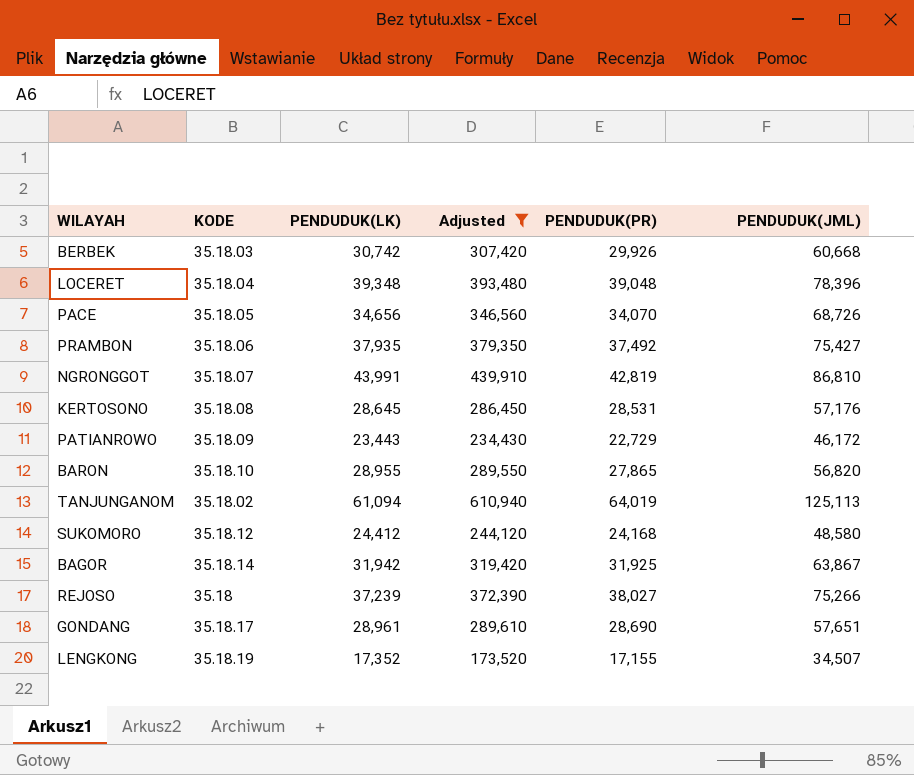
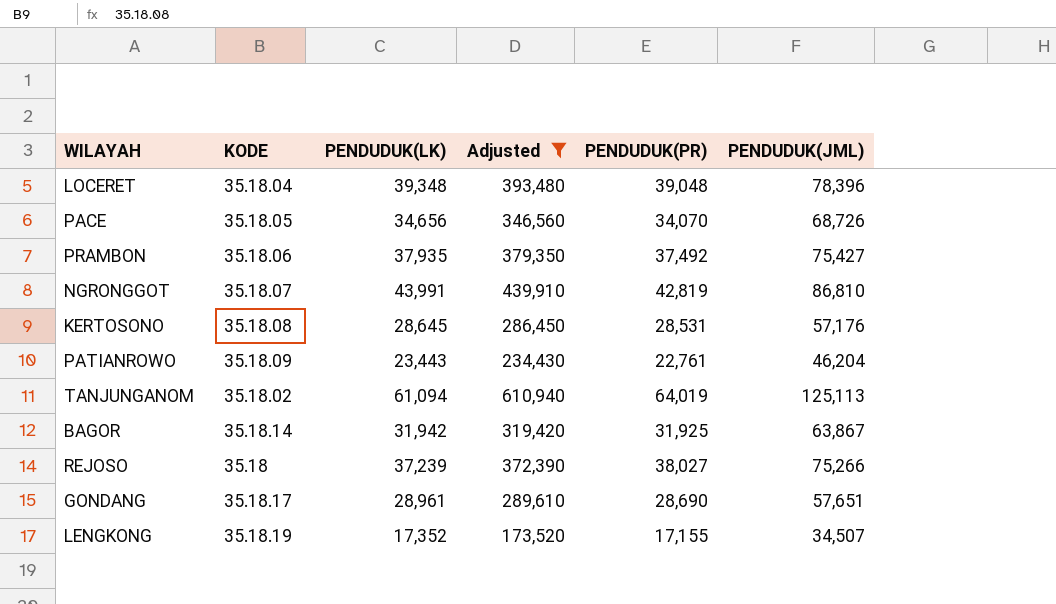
row BERBEK: 35.18.03 | 30,742 | 307,420 | 29,926 | 60,668 -> none
row BARON: 35.18.10 | 28,955 | 289,550 | 27,865 | 56,820 -> none
row SUKOMORO: 35.18.12 | 24,412 | 244,120 | 24,168 | 48,580 -> none
PATIANROWO | PENDUDUK(PR): 22,729 -> 22,761
PATIANROWO | PENDUDUK(JML): 46,172 -> 46,204

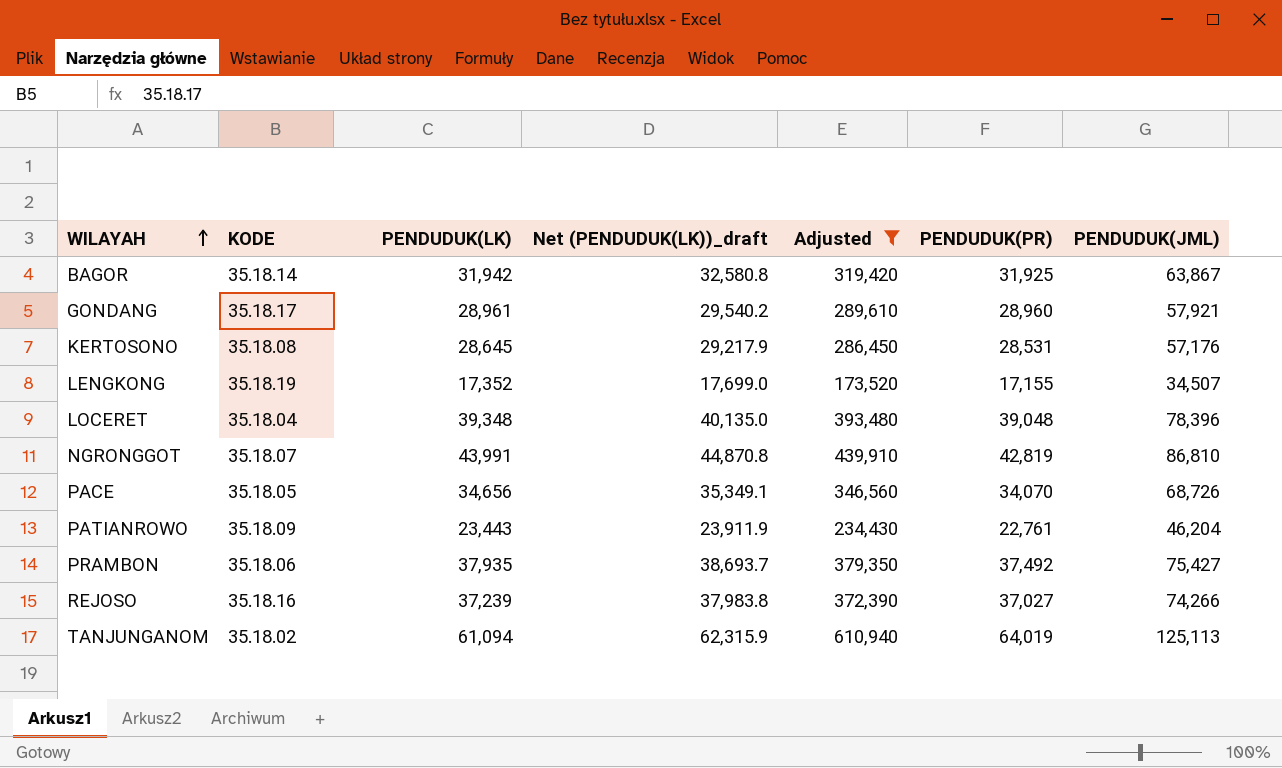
row order: none -> WILAYAH ascending
column Net (PENDUDUK(LK))_draft | formula: none -> [PENDUDUK(LK)] * 1.02
GONDANG | PENDUDUK(PR): 28,690 -> 28,960
GONDANG | PENDUDUK(JML): 57,651 -> 57,921
REJOSO | KODE: 35.18 -> 35.18.16
REJOSO | PENDUDUK(PR): 38,027 -> 37,027
REJOSO | PENDUDUK(JML): 75,266 -> 74,266

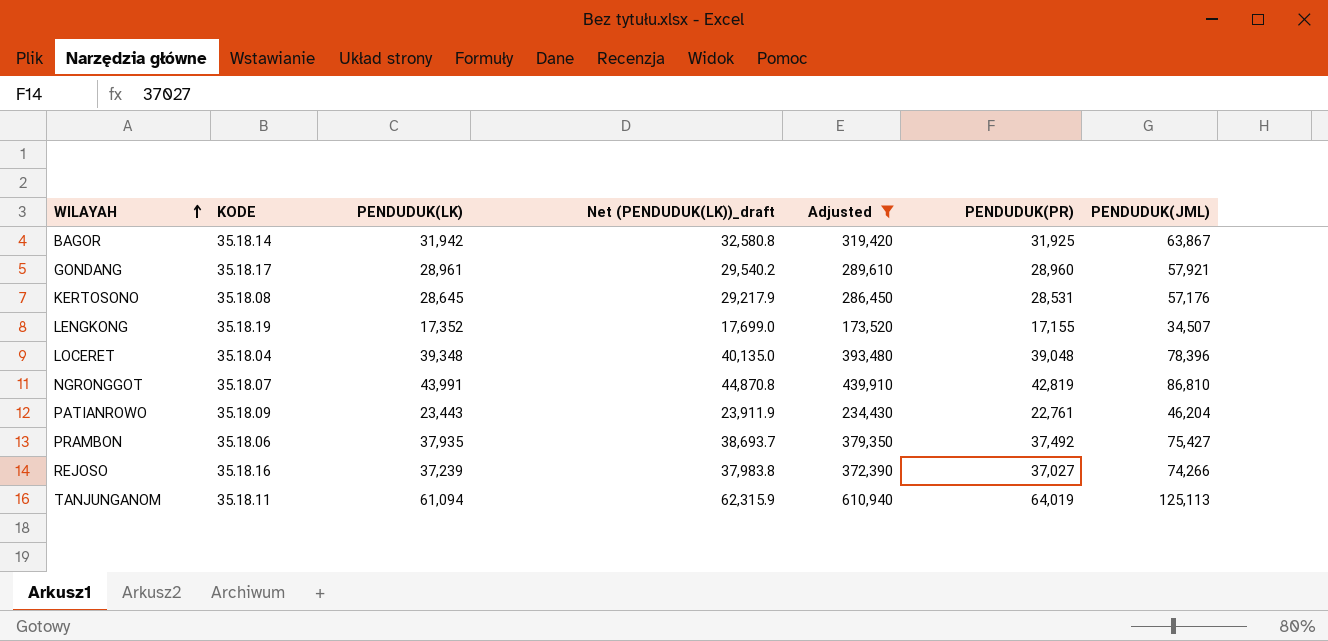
row PACE: 35.18.05 | 34,656 | 35,349.1 | 346,560 | 34,070 | 68,726 -> none
TANJUNGANOM | KODE: 35.18.02 -> 35.18.11

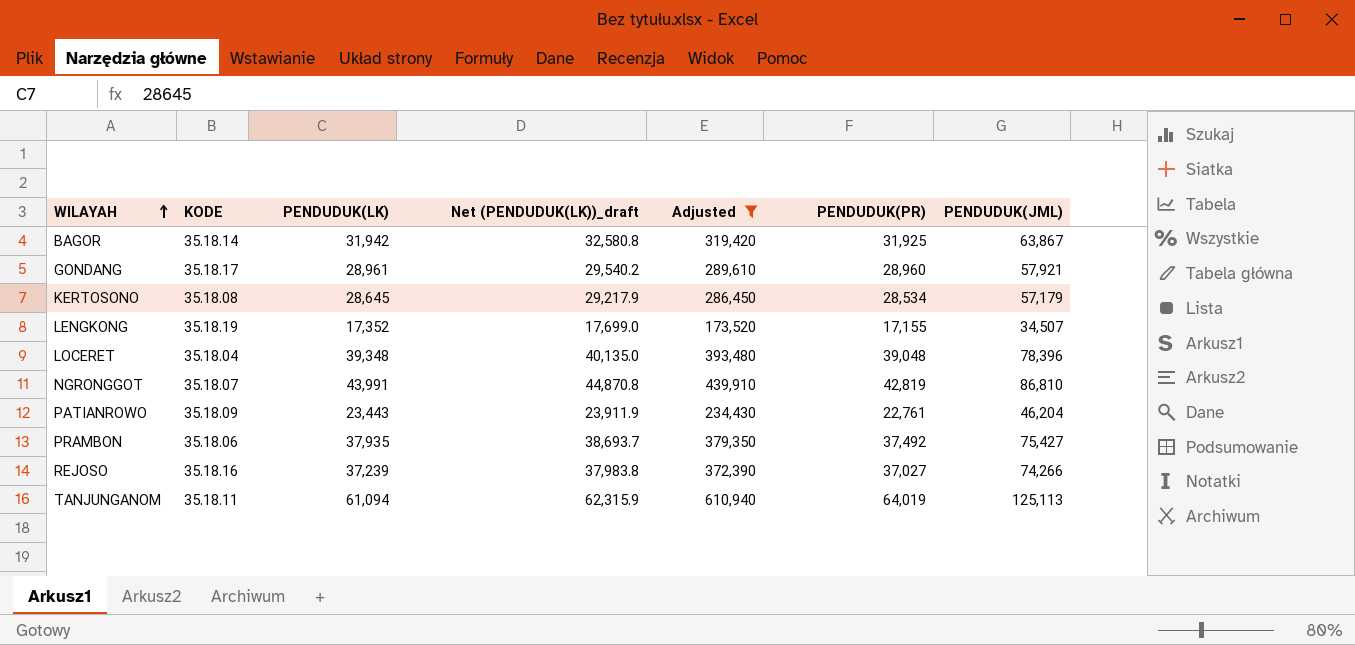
KERTOSONO | PENDUDUK(PR): 28,531 -> 28,534
KERTOSONO | PENDUDUK(JML): 57,176 -> 57,179

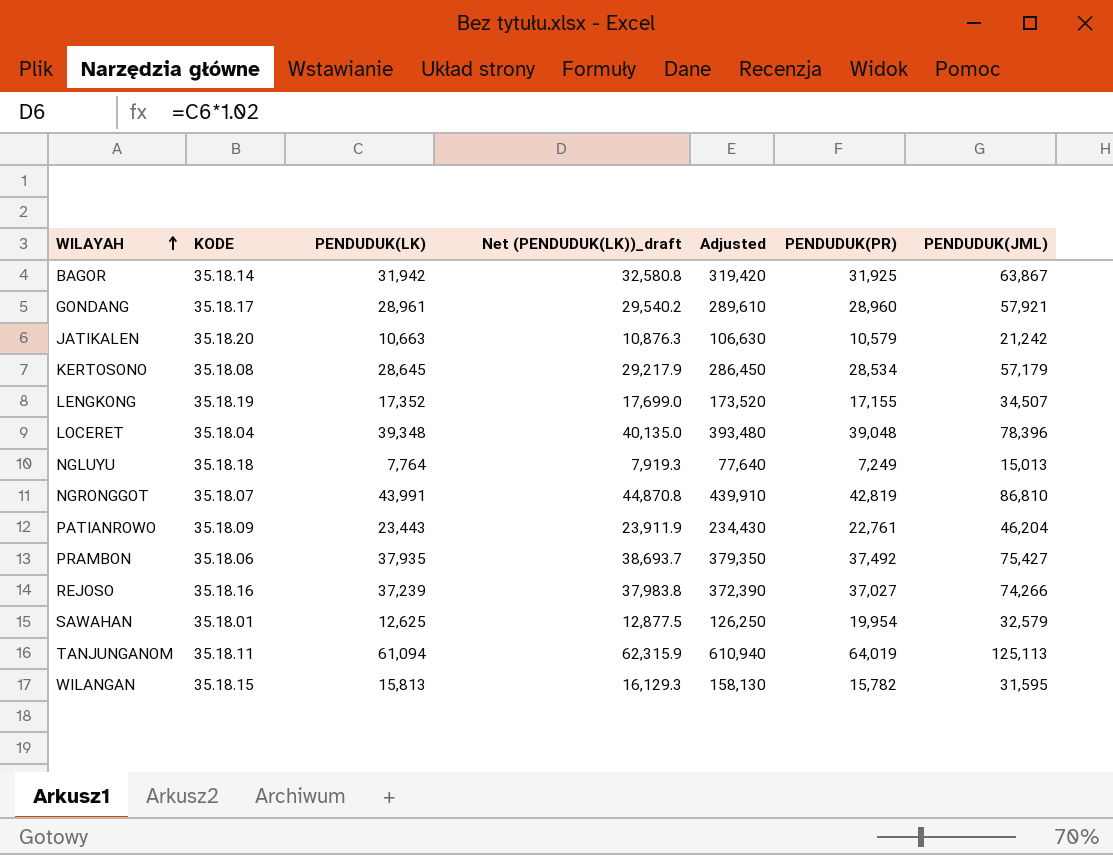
filter: Adjusted >= 173,520 -> none

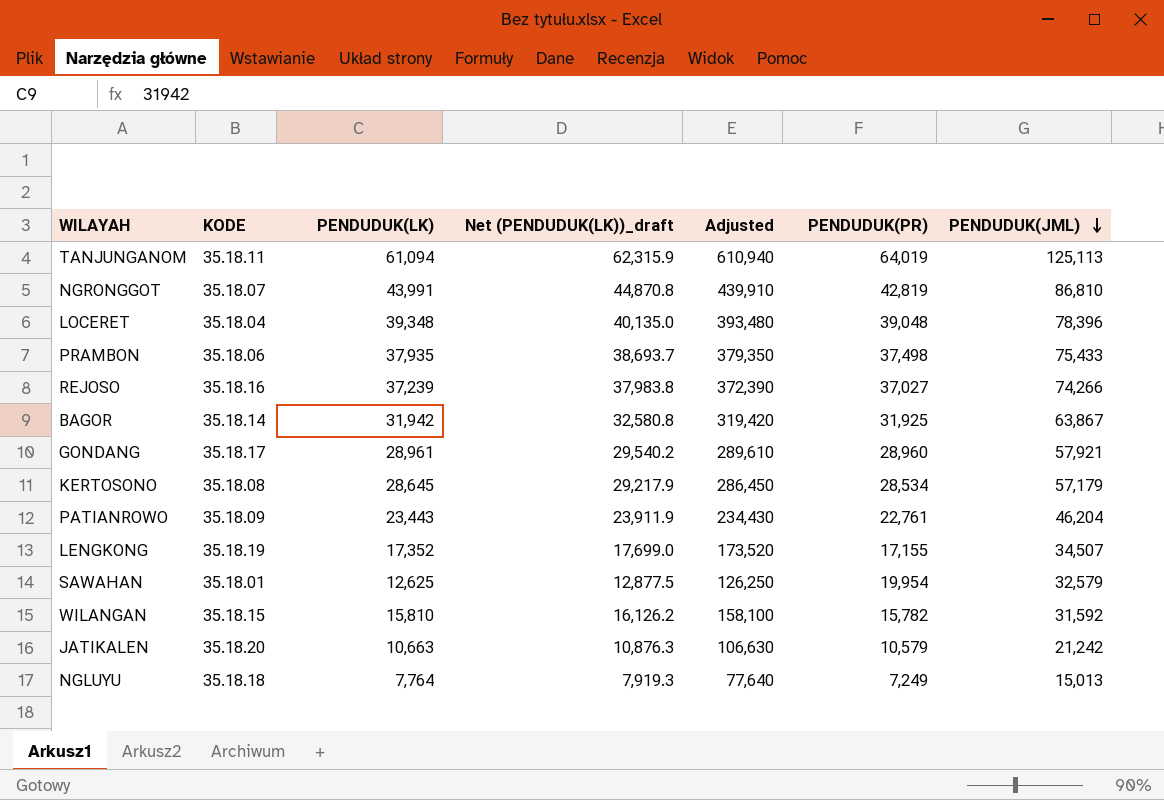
row order: WILAYAH ascending -> PENDUDUK(JML) descending
PRAMBON | PENDUDUK(PR): 37,492 -> 37,498
PRAMBON | PENDUDUK(JML): 75,427 -> 75,433
WILANGAN | PENDUDUK(LK): 15,813 -> 15,810
WILANGAN | Net (PENDUDUK(LK))_draft: 16,129.3 -> 16,126.2
WILANGAN | Adjusted: 158,130 -> 158,100
WILANGAN | PENDUDUK(JML): 31,595 -> 31,592

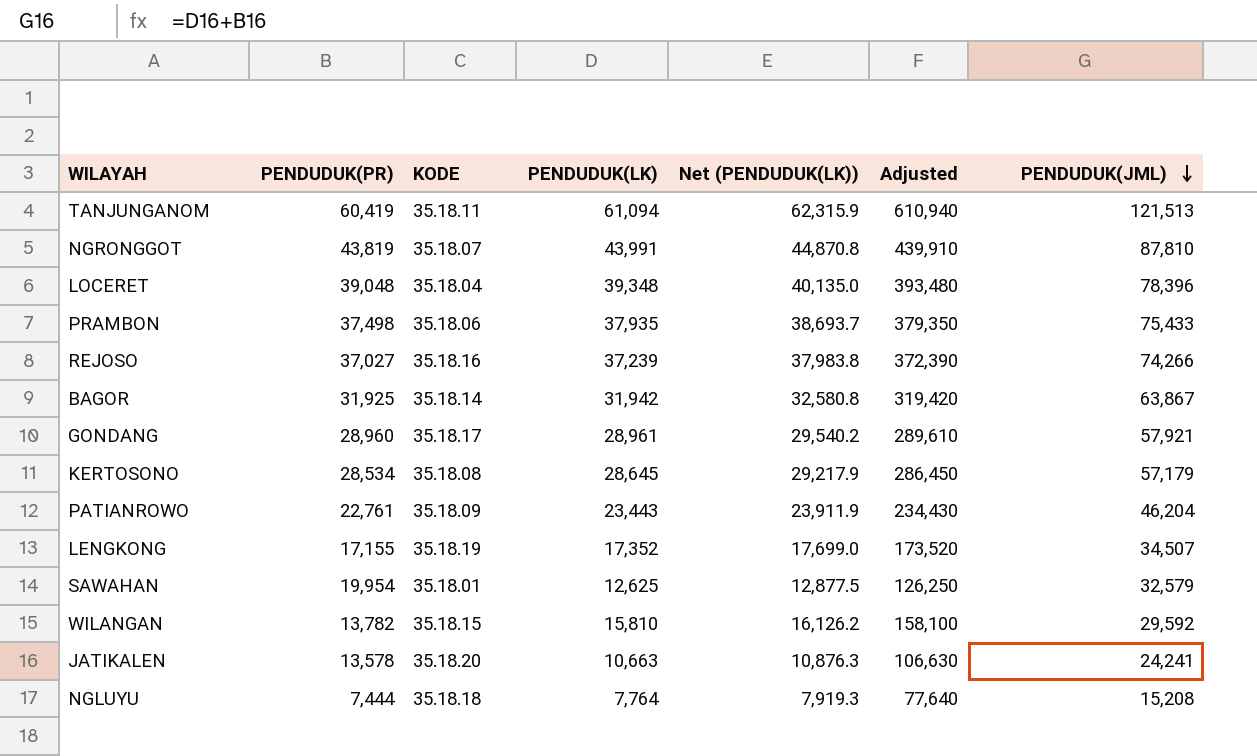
column PENDUDUK(PR) | position: 6 -> 2
column name: Net (PENDUDUK(LK))_draft -> Net (PENDUDUK(LK))
TANJUNGANOM | PENDUDUK(PR): 64,019 -> 60,419
TANJUNGANOM | PENDUDUK(JML): 125,113 -> 121,513
NGRONGGOT | PENDUDUK(PR): 42,819 -> 43,819
NGRONGGOT | PENDUDUK(JML): 86,810 -> 87,810
WILANGAN | PENDUDUK(PR): 15,782 -> 13,782
WILANGAN | PENDUDUK(JML): 31,592 -> 29,592
JATIKALEN | PENDUDUK(PR): 10,579 -> 13,578
JATIKALEN | PENDUDUK(JML): 21,242 -> 24,241
NGLUYU | PENDUDUK(PR): 7,249 -> 7,444
NGLUYU | PENDUDUK(JML): 15,013 -> 15,208

